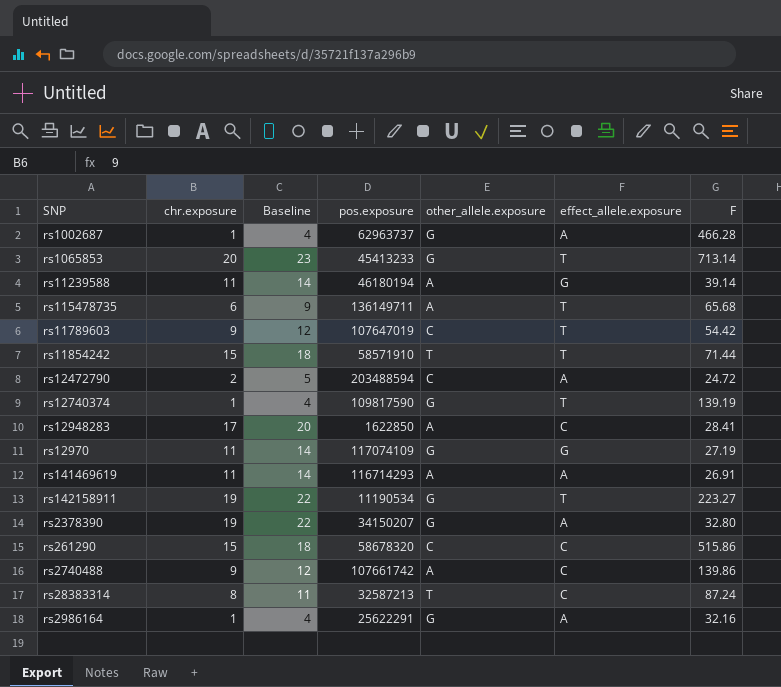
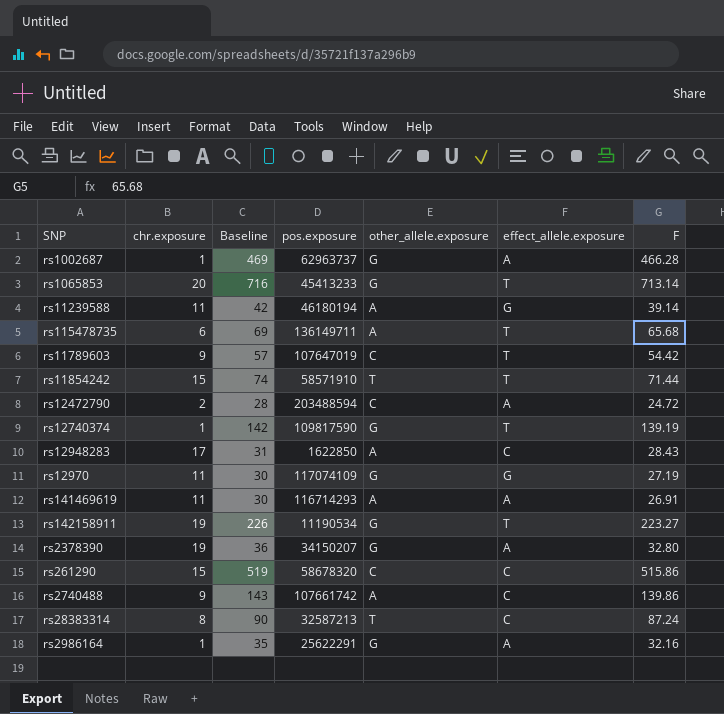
column Baseline | formula: [chr.exposure] + 3 -> [F] + 3
rs12948283 | F: 28.41 -> 28.43

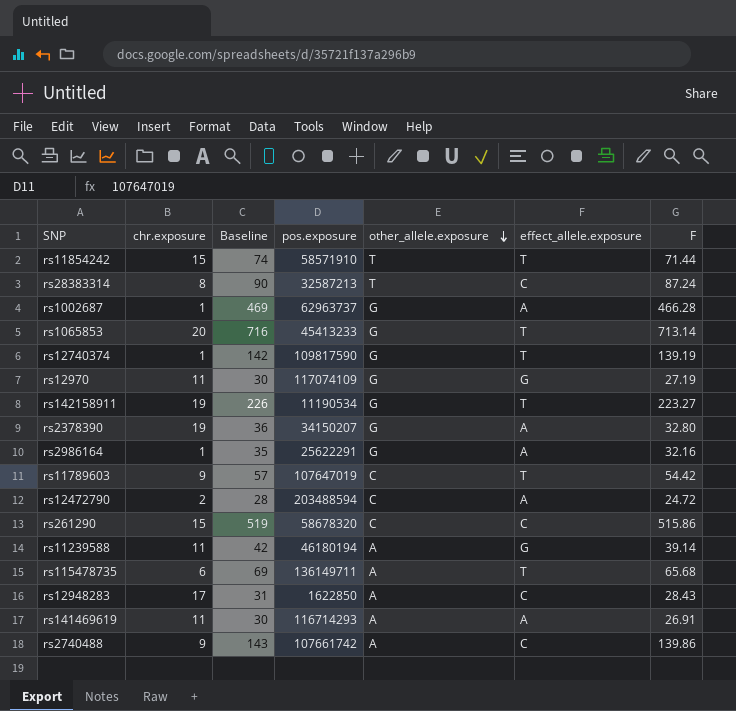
row order: none -> other_allele.exposure descending

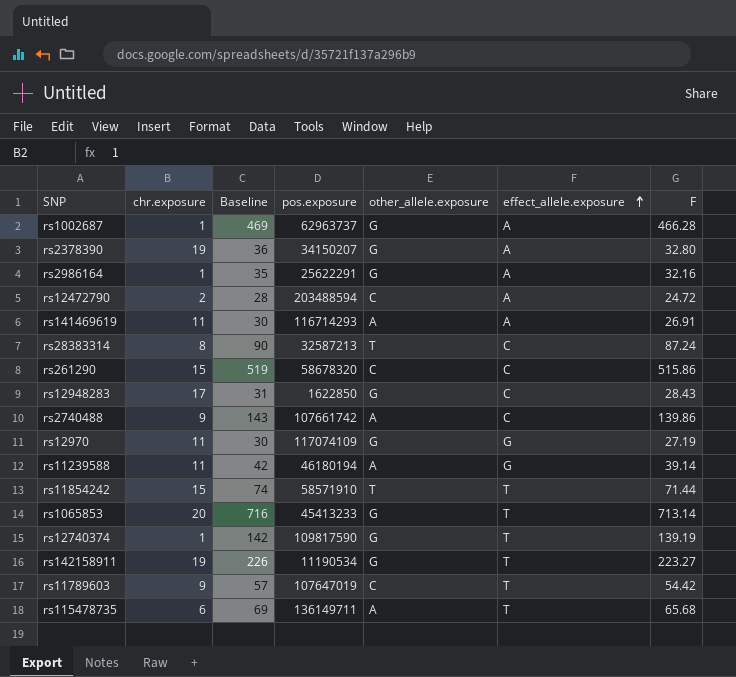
row order: other_allele.exposure descending -> effect_allele.exposure ascending
rs12948283 | other_allele.exposure: A -> G

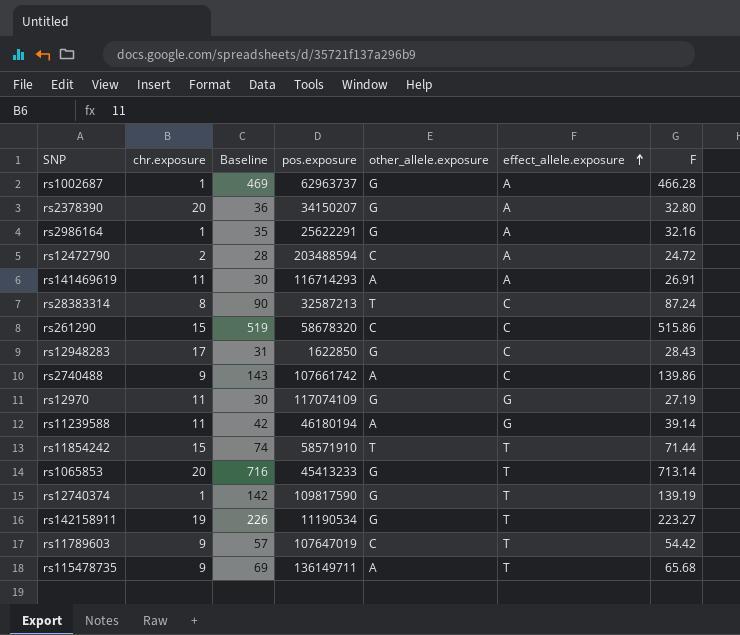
rs2378390 | chr.exposure: 19 -> 20
rs115478735 | chr.exposure: 6 -> 9

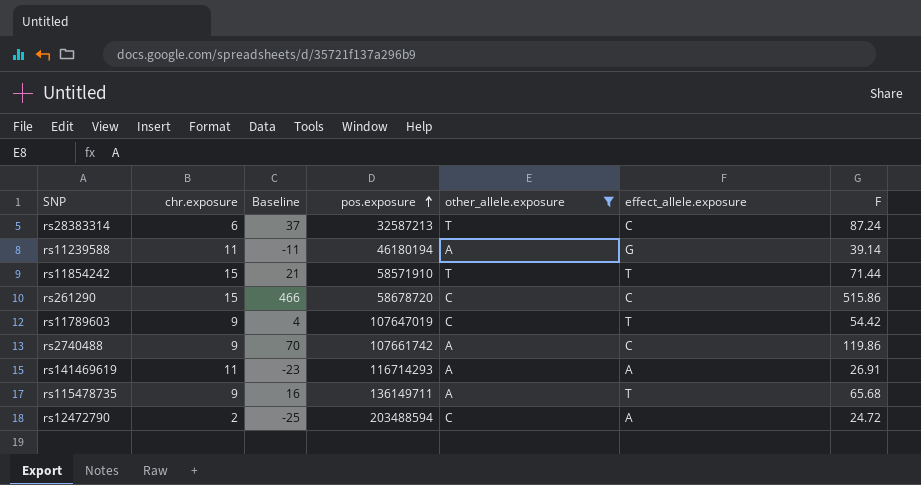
filter: none -> other_allele.exposure != G
row order: effect_allele.exposure ascending -> pos.exposure ascending
column Baseline | formula: [F] + 3 -> [F] - 50
rs28383314 | chr.exposure: 8 -> 6
rs261290 | pos.exposure: 58678320 -> 58678720
rs2740488 | F: 139.86 -> 119.86

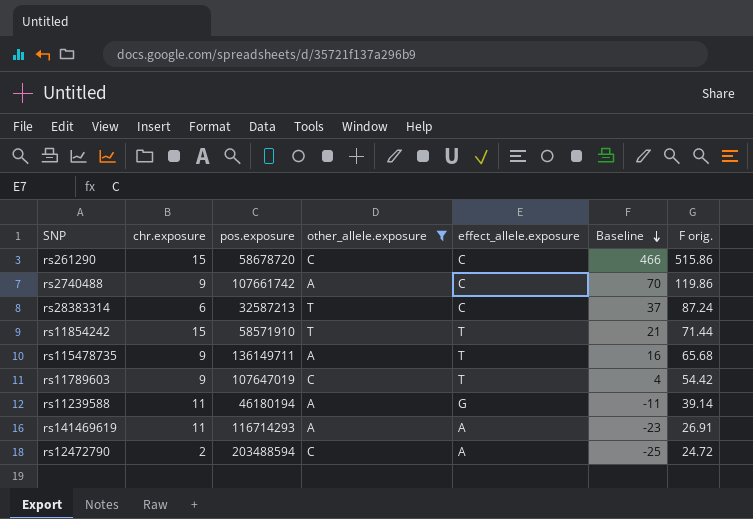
row order: pos.exposure ascending -> Baseline descending
column Baseline | position: 3 -> 6
column name: F -> F orig.

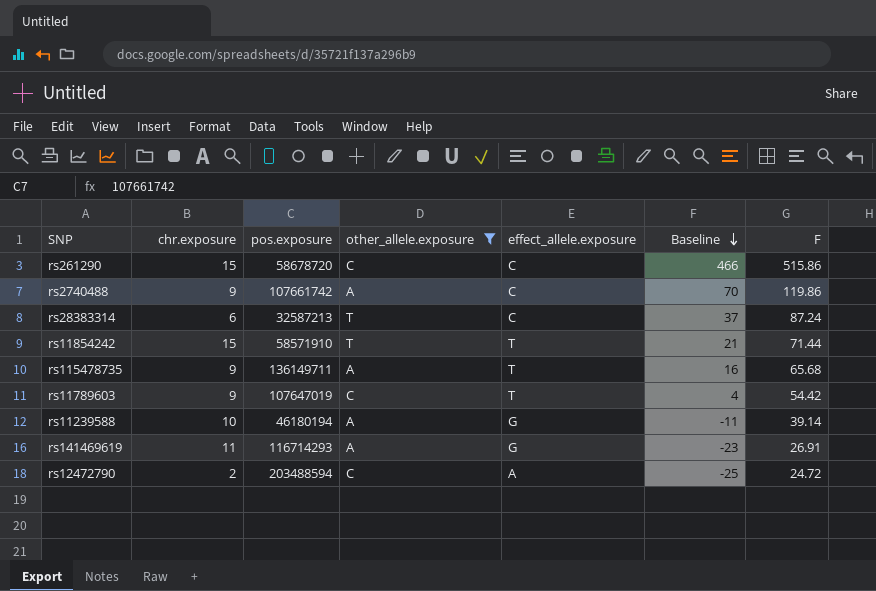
column name: F orig. -> F
rs11239588 | chr.exposure: 11 -> 10
rs141469619 | effect_allele.exposure: A -> G

